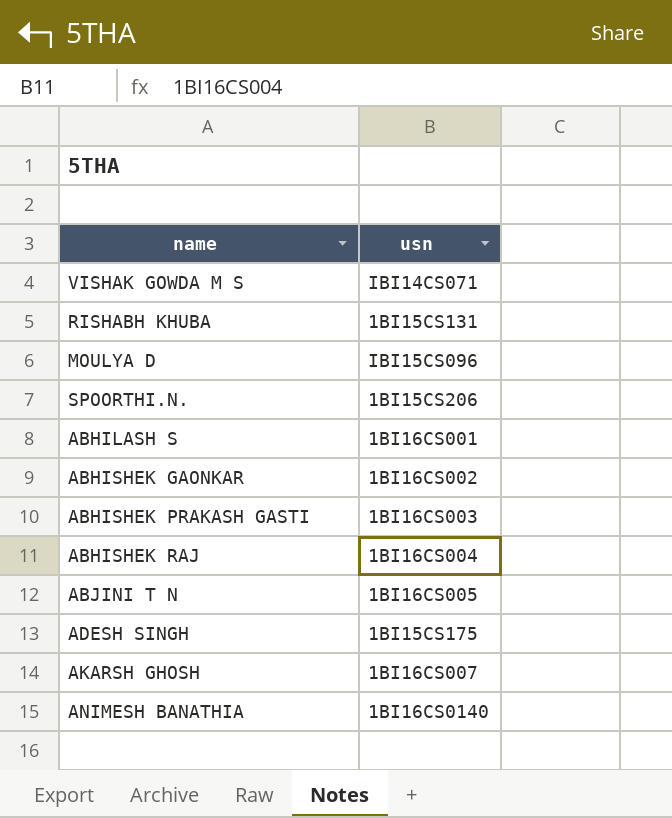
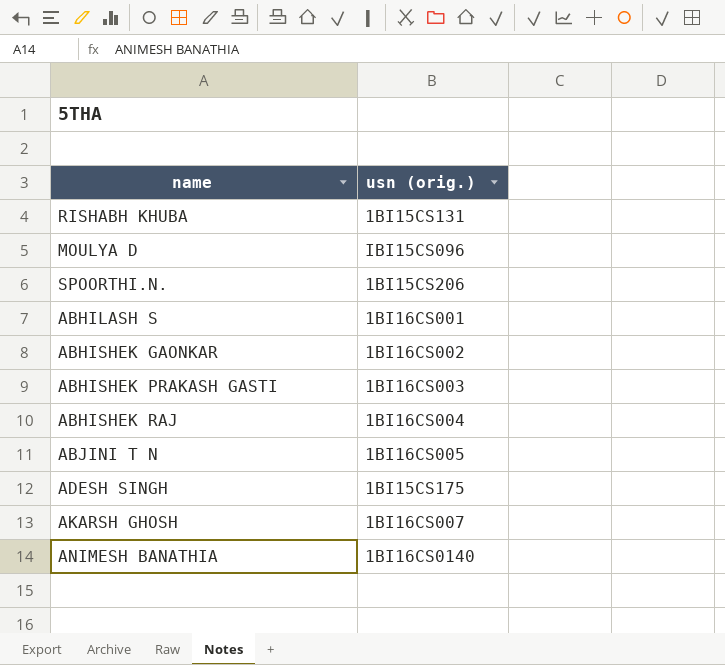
column name: usn -> usn (orig.)
row VISHAK GOWDA M S: IBI14CS071 -> none

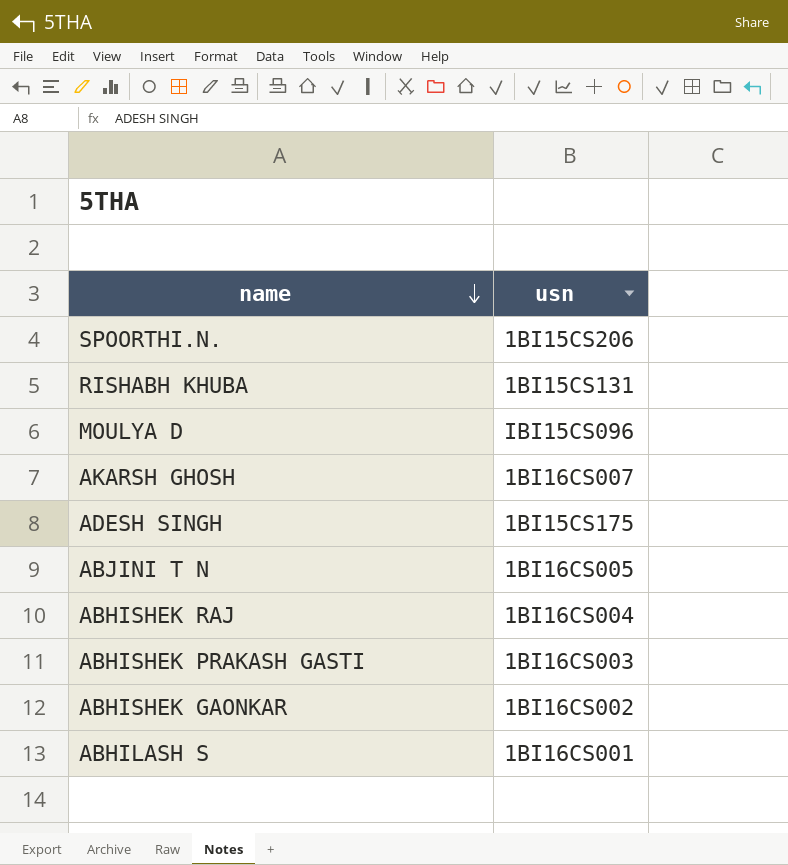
row order: none -> name descending
column name: usn (orig.) -> usn
row ANIMESH BANATHIA: 1BI16CS0140 -> none

